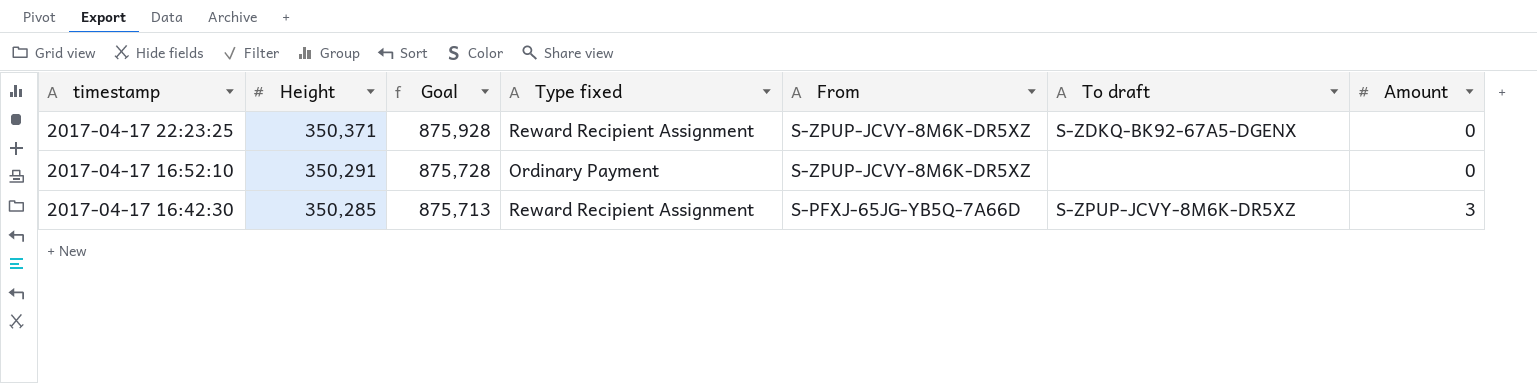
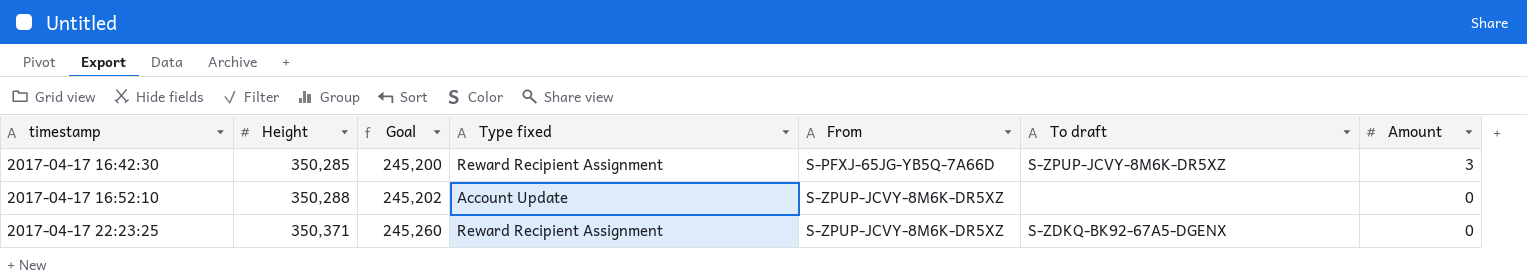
row order: timestamp descending -> timestamp ascending
column Goal | formula: [Height] * 2.5 -> [Height] * 0.7
2017-04-17 16:52:10 | Height: 350,291 -> 350,288
2017-04-17 16:52:10 | Type fixed: Ordinary Payment -> Account Update

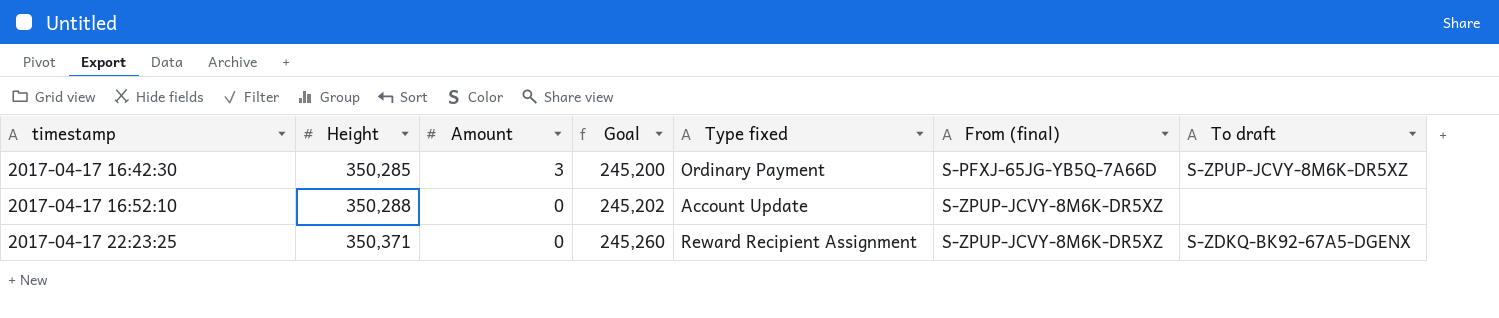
column Amount | position: 7 -> 3
column name: From -> From (final)
2017-04-17 16:42:30 | Type fixed: Reward Recipient Assignment -> Ordinary Payment

